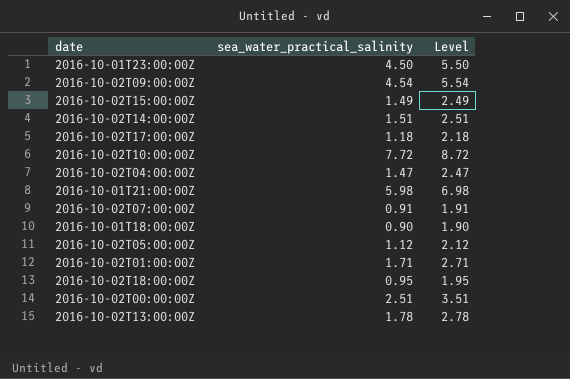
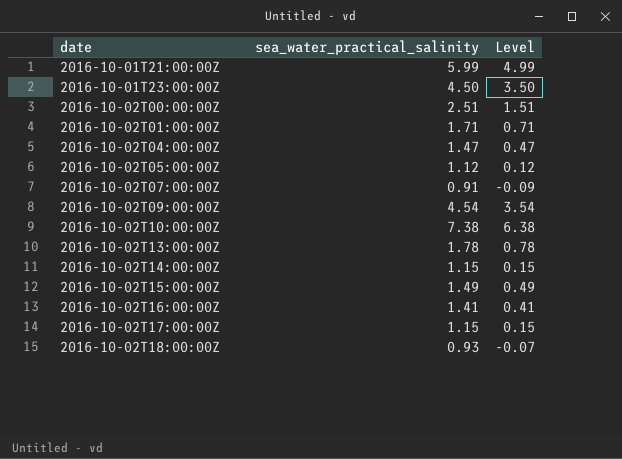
row order: none -> date ascending
column Level | formula: [sea_water_practical_salinity] + 1 -> [sea_water_practical_salinity] - 1
row 2016-10-01T18:00:00Z: 0.90 | 1.90 -> none
2016-10-01T21:00:00Z | sea_water_practical_salinity: 5.98 -> 5.99
2016-10-02T10:00:00Z | sea_water_practical_salinity: 7.72 -> 7.38
2016-10-02T14:00:00Z | sea_water_practical_salinity: 1.51 -> 1.15
row 2016-10-02T16:00:00Z: none -> 1.41 | 0.41
2016-10-02T17:00:00Z | sea_water_practical_salinity: 1.18 -> 1.15
2016-10-02T18:00:00Z | sea_water_practical_salinity: 0.95 -> 0.93

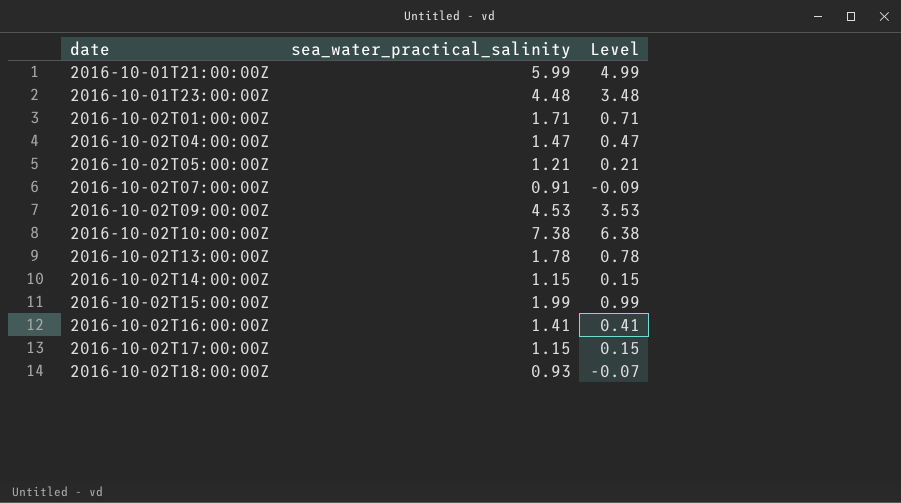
row 2016-10-02T00:00:00Z: 2.51 | 1.51 -> none
2016-10-01T23:00:00Z | sea_water_practical_salinity: 4.50 -> 4.48
2016-10-01T23:00:00Z | Level: 3.50 -> 3.48
2016-10-02T05:00:00Z | sea_water_practical_salinity: 1.12 -> 1.21
2016-10-02T05:00:00Z | Level: 0.12 -> 0.21
2016-10-02T09:00:00Z | sea_water_practical_salinity: 4.54 -> 4.53
2016-10-02T09:00:00Z | Level: 3.54 -> 3.53
2016-10-02T15:00:00Z | sea_water_practical_salinity: 1.49 -> 1.99
2016-10-02T15:00:00Z | Level: 0.49 -> 0.99

